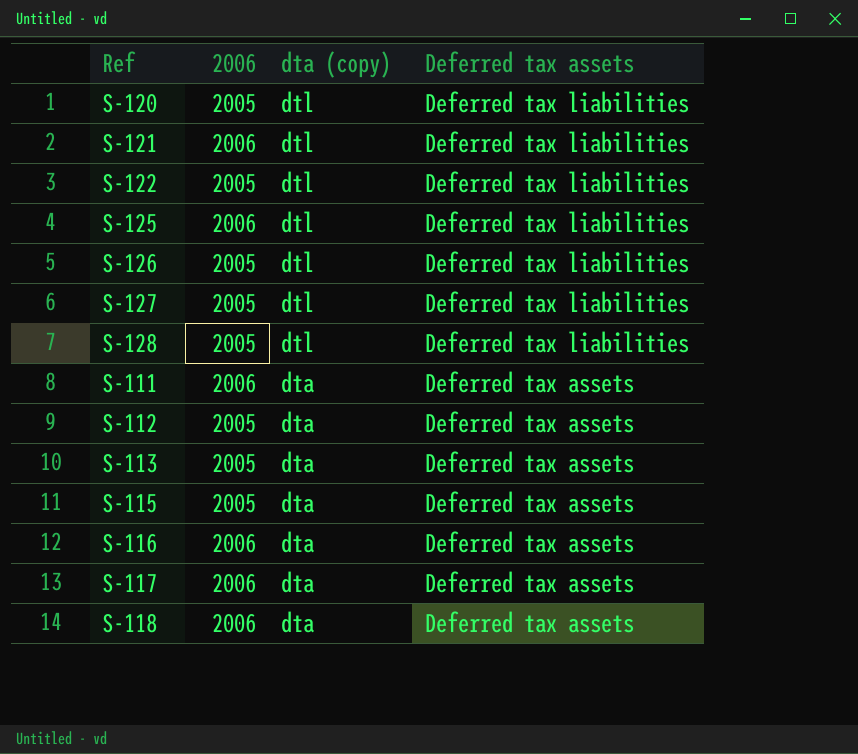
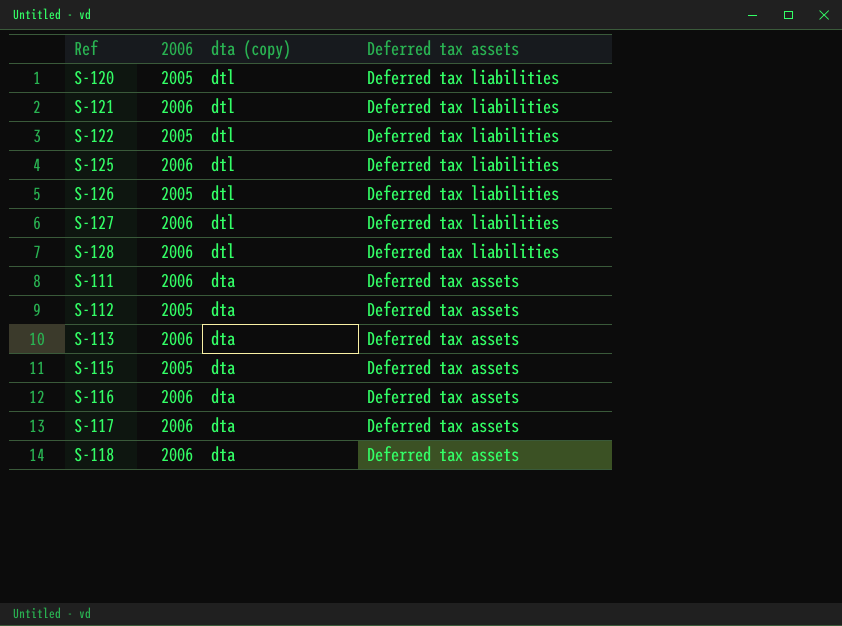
S-127 | 2006: 2005 -> 2006
S-128 | 2006: 2005 -> 2006
S-113 | 2006: 2005 -> 2006

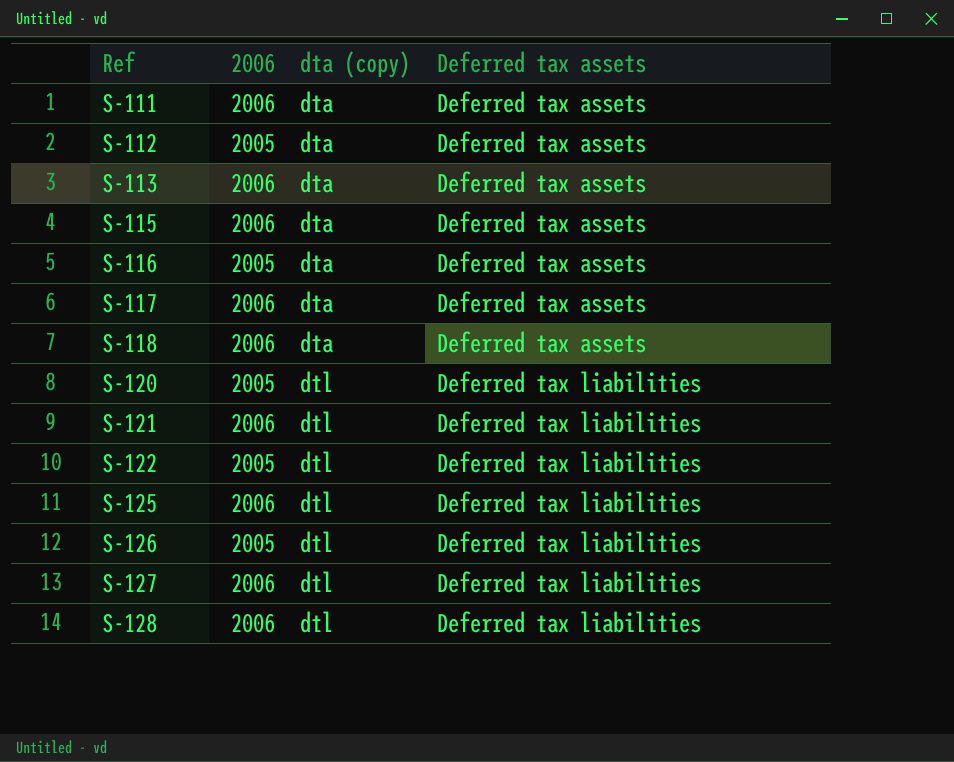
row order: dta (copy) descending -> Ref ascending
S-115 | 2006: 2005 -> 2006
S-116 | 2006: 2006 -> 2005

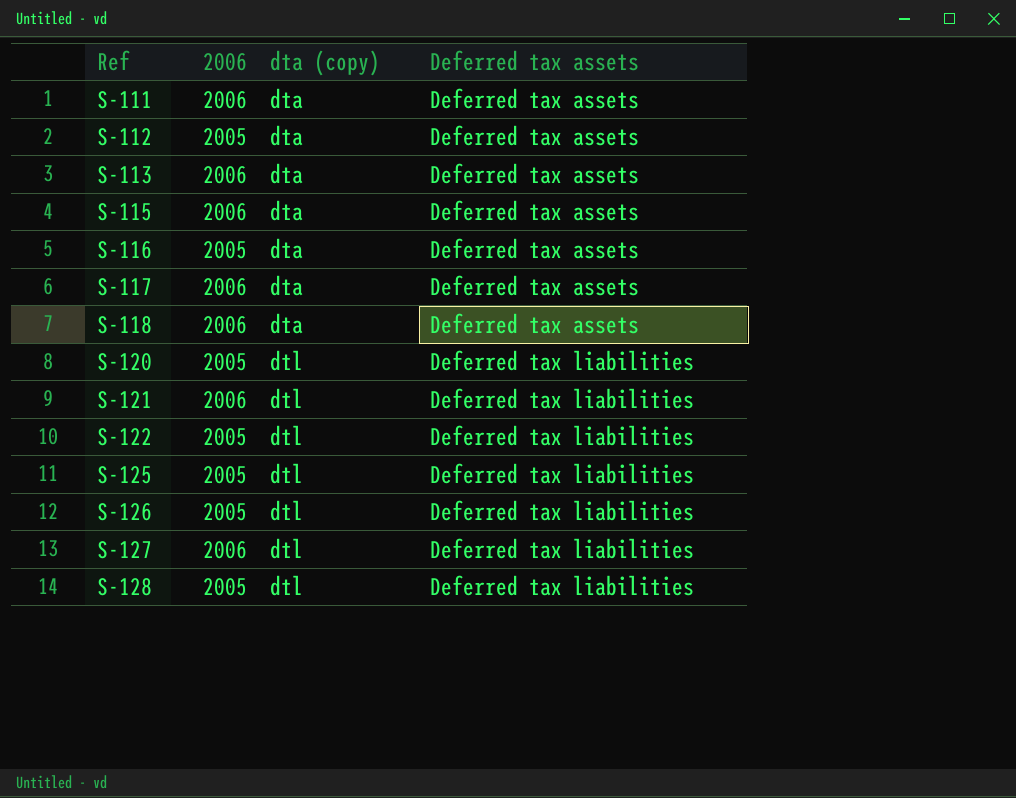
S-125 | 2006: 2006 -> 2005
S-128 | 2006: 2006 -> 2005

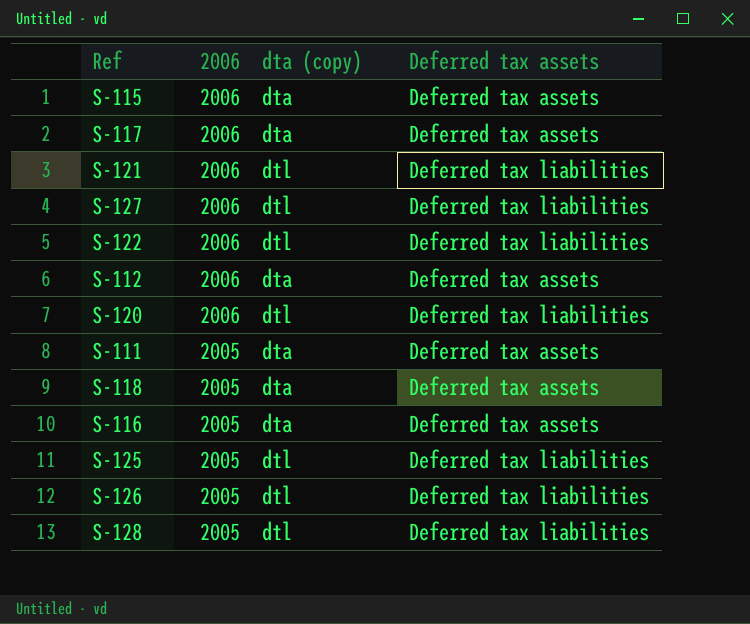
row order: Ref ascending -> 2006 descending
row S-113: 2006 | dta | Deferred tax assets -> none
S-122 | 2006: 2005 -> 2006
S-112 | 2006: 2005 -> 2006
S-120 | 2006: 2005 -> 2006
S-111 | 2006: 2006 -> 2005
S-118 | 2006: 2006 -> 2005

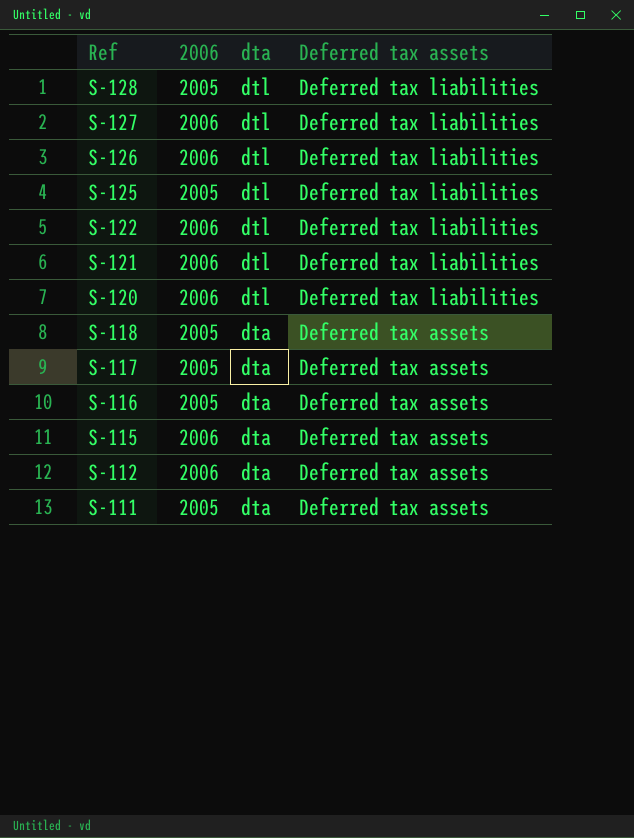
row order: 2006 descending -> Ref descending
column name: dta (copy) -> dta
S-126 | 2006: 2005 -> 2006
S-117 | 2006: 2006 -> 2005

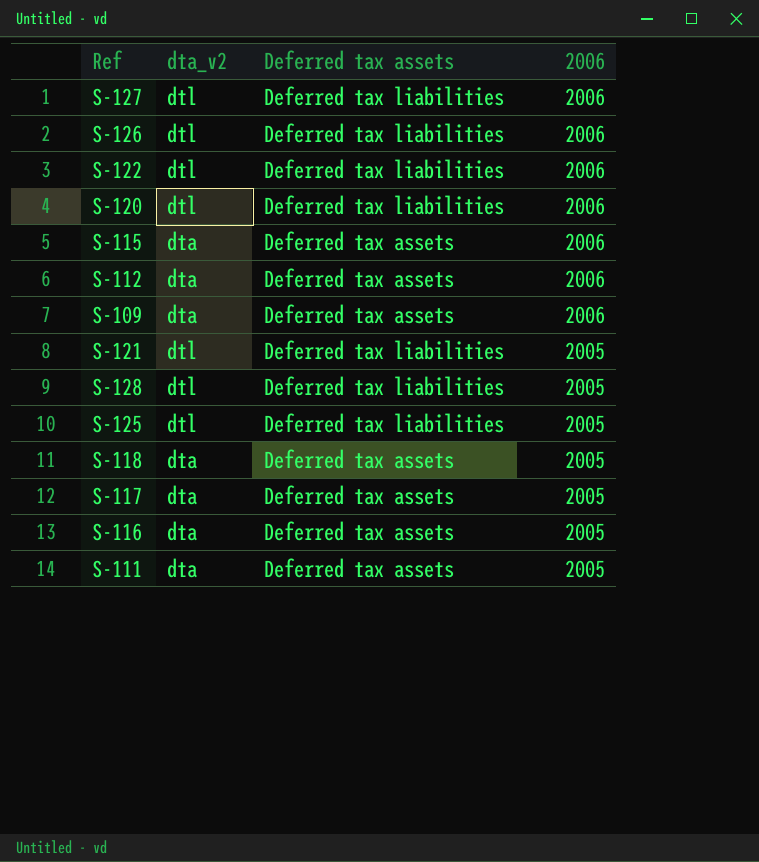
row order: Ref descending -> 2006 descending
column name: dta -> dta_v2
column 2006 | position: 2 -> 4
row S-109: none -> dta | Deferred tax assets | 2006
S-121 | 2006: 2006 -> 2005

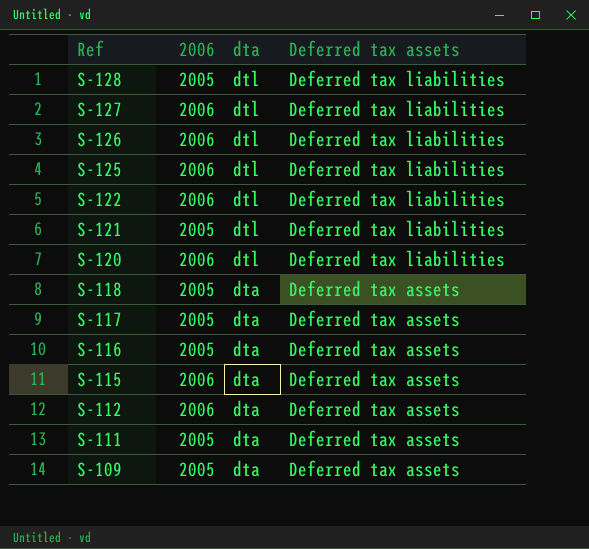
row order: 2006 descending -> Ref descending
column 2006 | position: 4 -> 2
column name: dta_v2 -> dta
S-125 | 2006: 2005 -> 2006
S-109 | 2006: 2006 -> 2005

